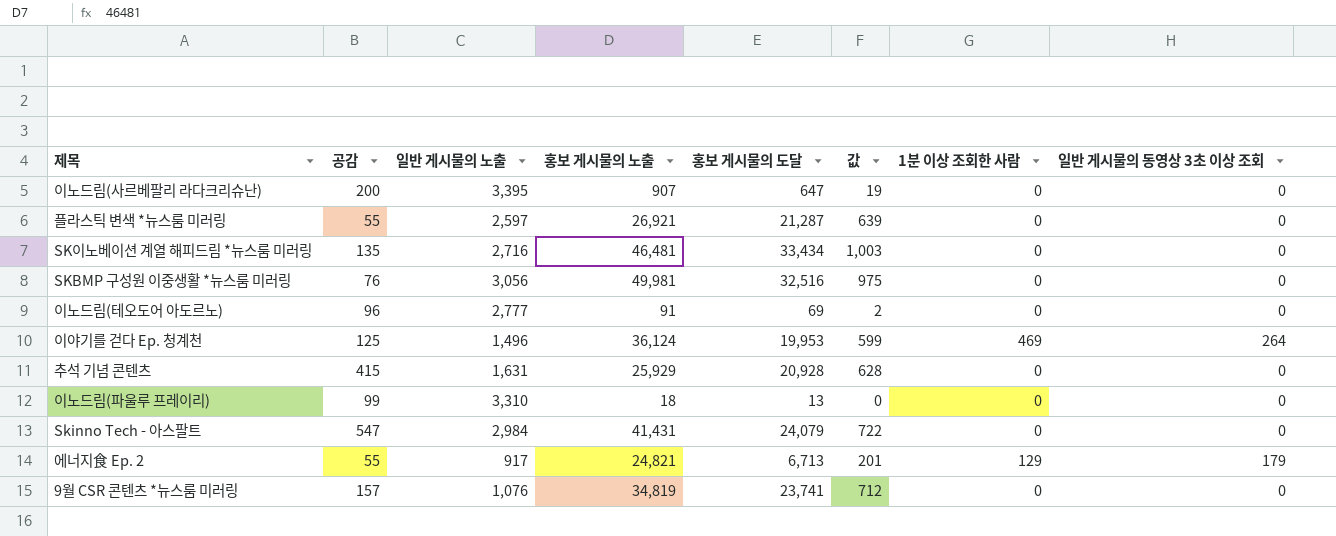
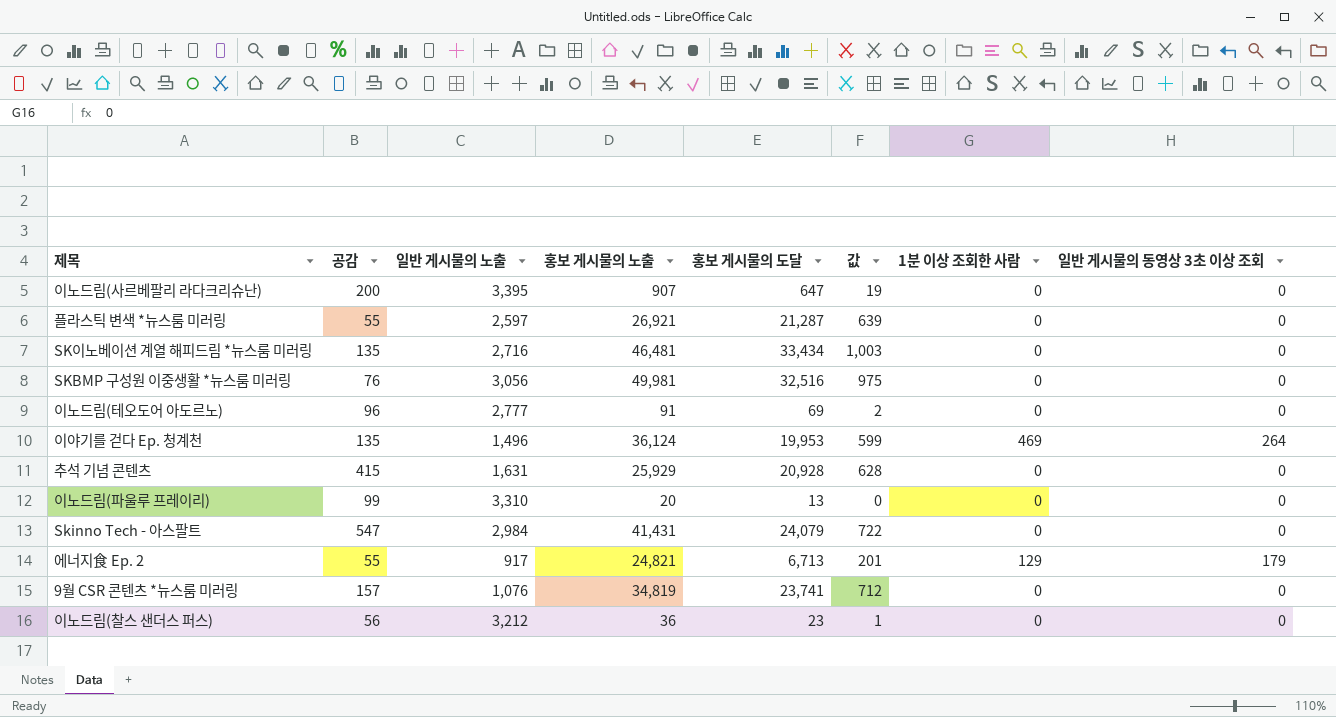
이야기를 걷다 Ep. 청계천 | 공감: 125 -> 135
이노드림(파울루 프레이리) | 홍보 게시물의 노출: 18 -> 20
row 이노드림(찰스 샌더스 퍼스): none -> 56 | 3,212 | 36 | 23 | 1 | 0 | 0

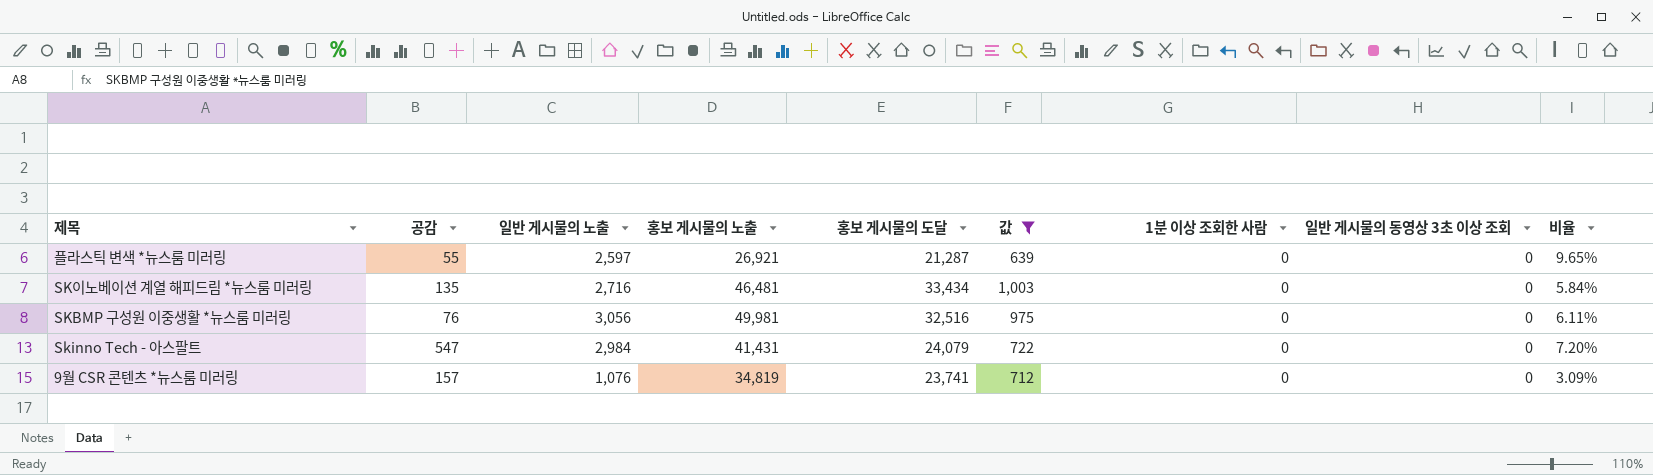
filter: none -> 값 >= 639
column 비율 | formula: none -> [일반 게시물의 노출] / [홍보 게시물의 노출]

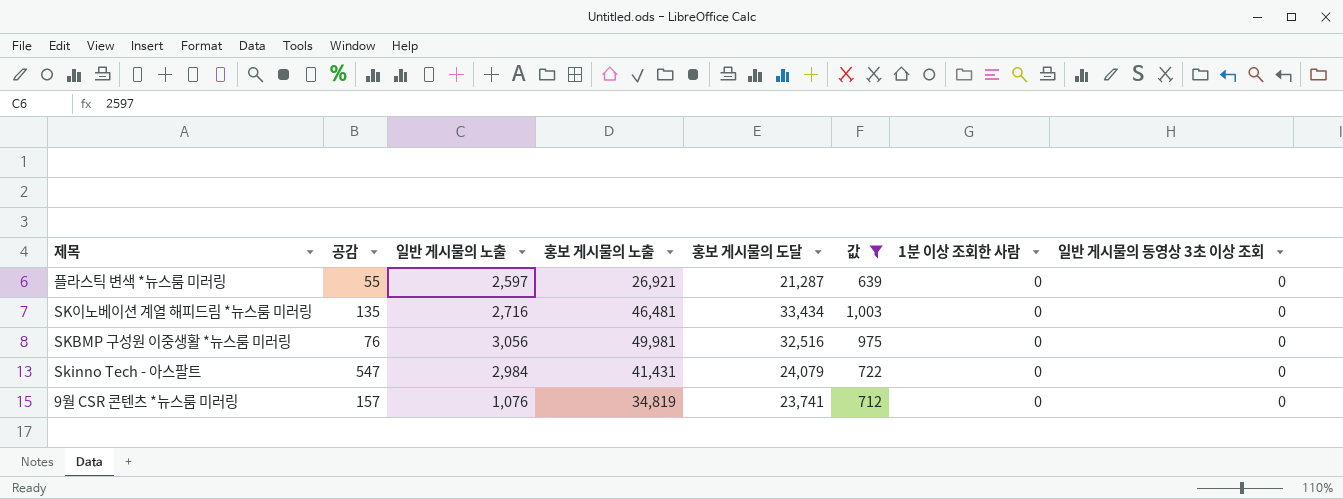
column 비율 | formula: [일반 게시물의 노출] / [홍보 게시물의 노출] -> none

